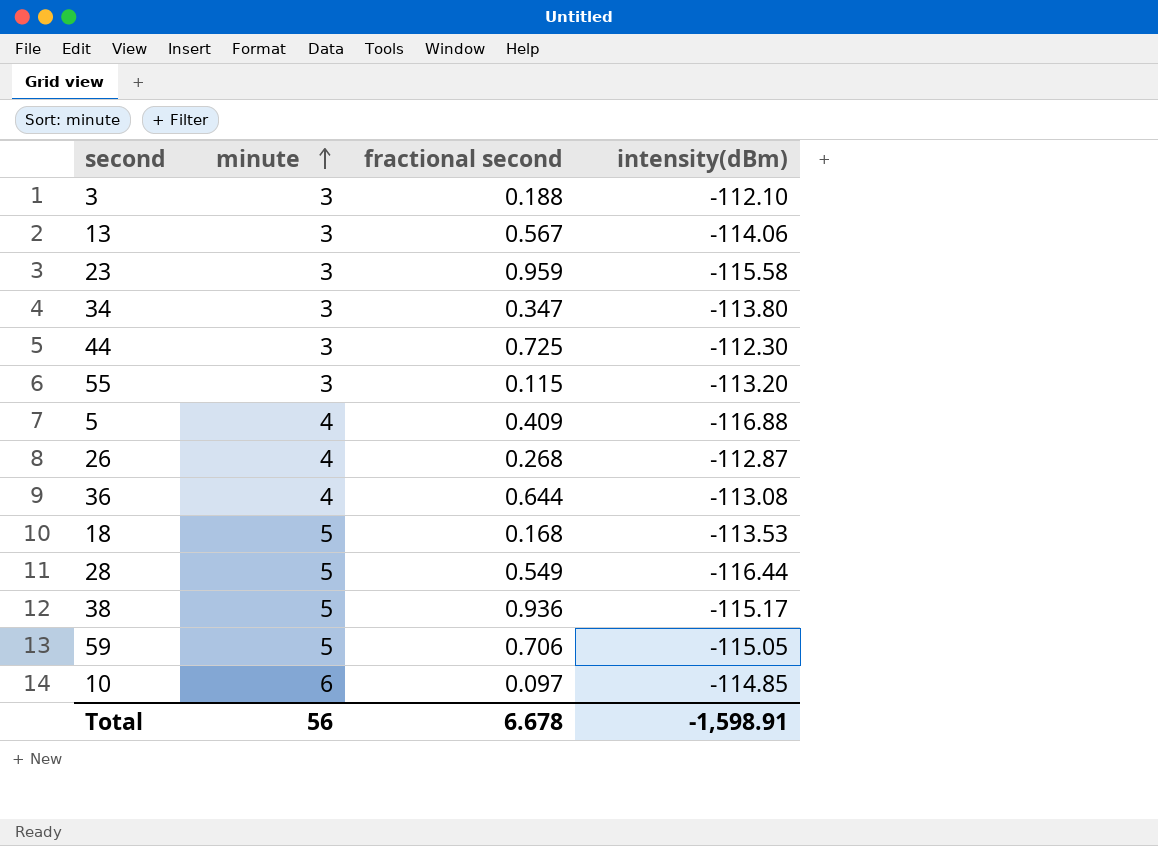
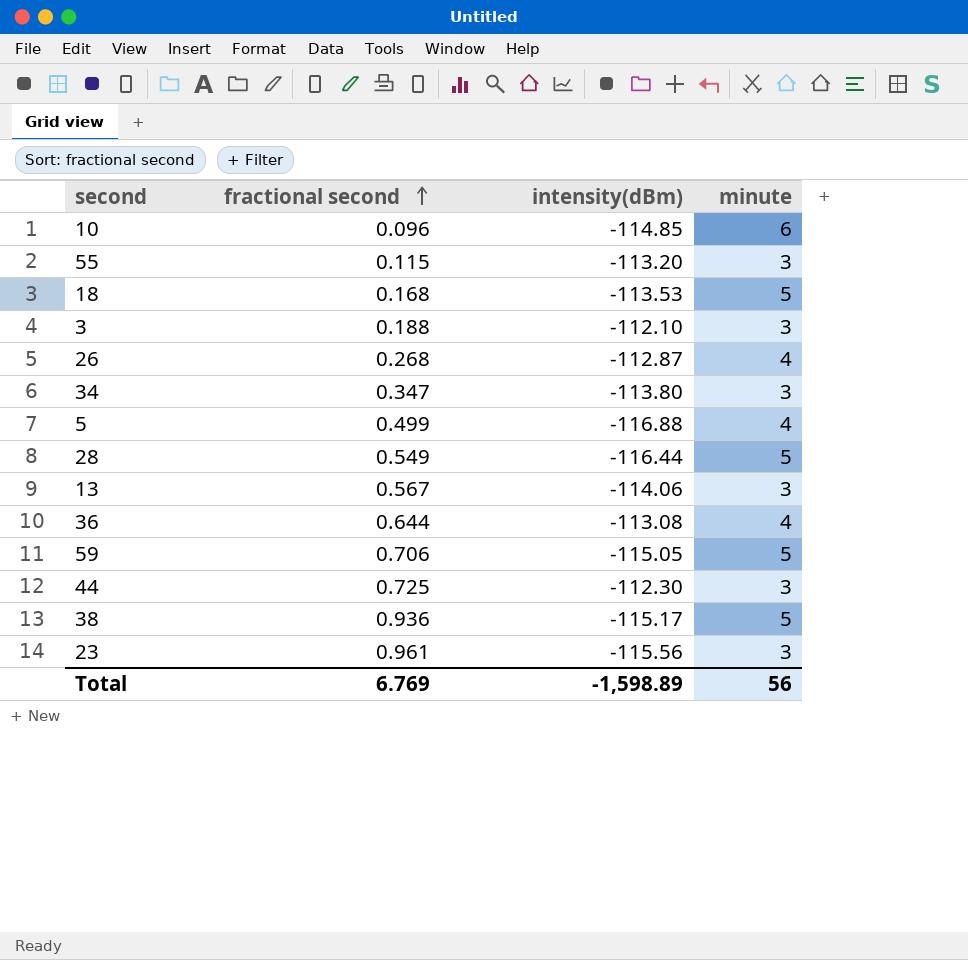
row order: minute ascending -> fractional second ascending
column minute | position: 2 -> 4
10 | fractional second: 0.097 -> 0.096
5 | fractional second: 0.409 -> 0.499
23 | fractional second: 0.959 -> 0.961
23 | intensity(dBm): -115.58 -> -115.56
Total | fractional second: 6.678 -> 6.769
Total | intensity(dBm): -1,598.91 -> -1,598.89

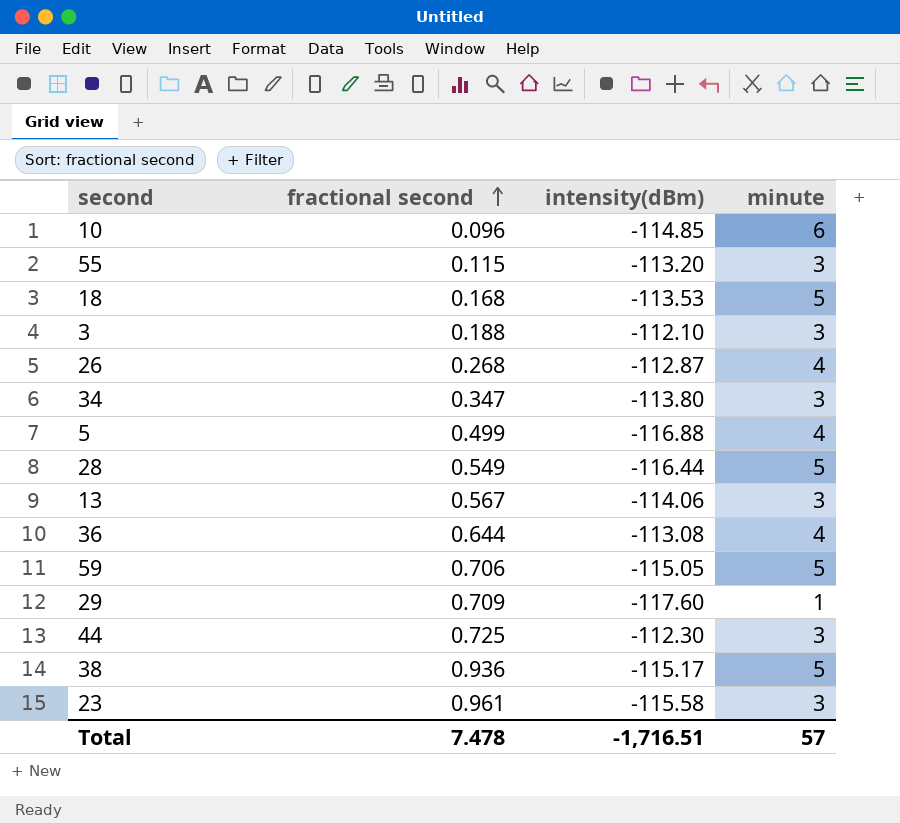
row 29: none -> 0.709 | -117.60 | 1
23 | intensity(dBm): -115.56 -> -115.58
Total | fractional second: 6.769 -> 7.478
Total | intensity(dBm): -1,598.89 -> -1,716.51
Total | minute: 56 -> 57

